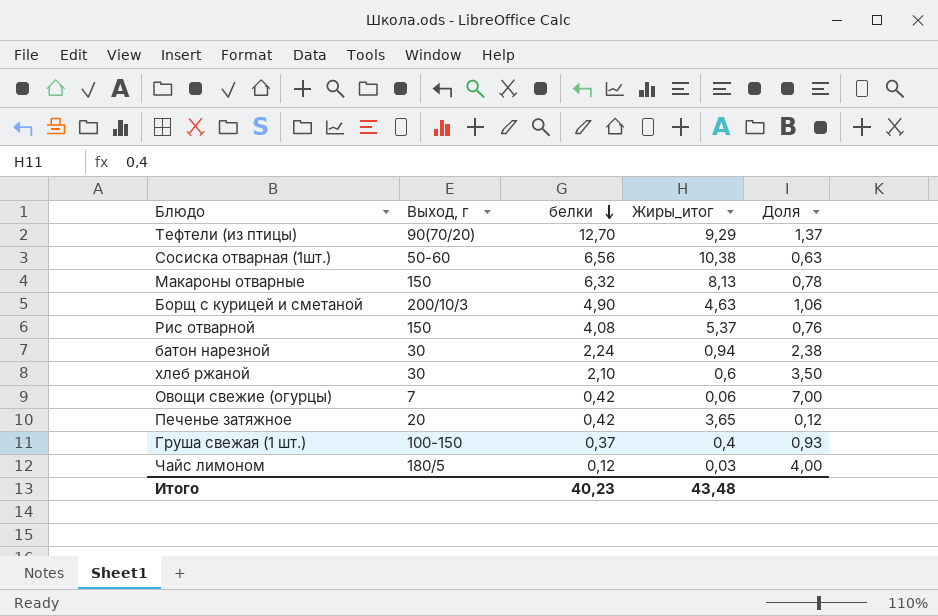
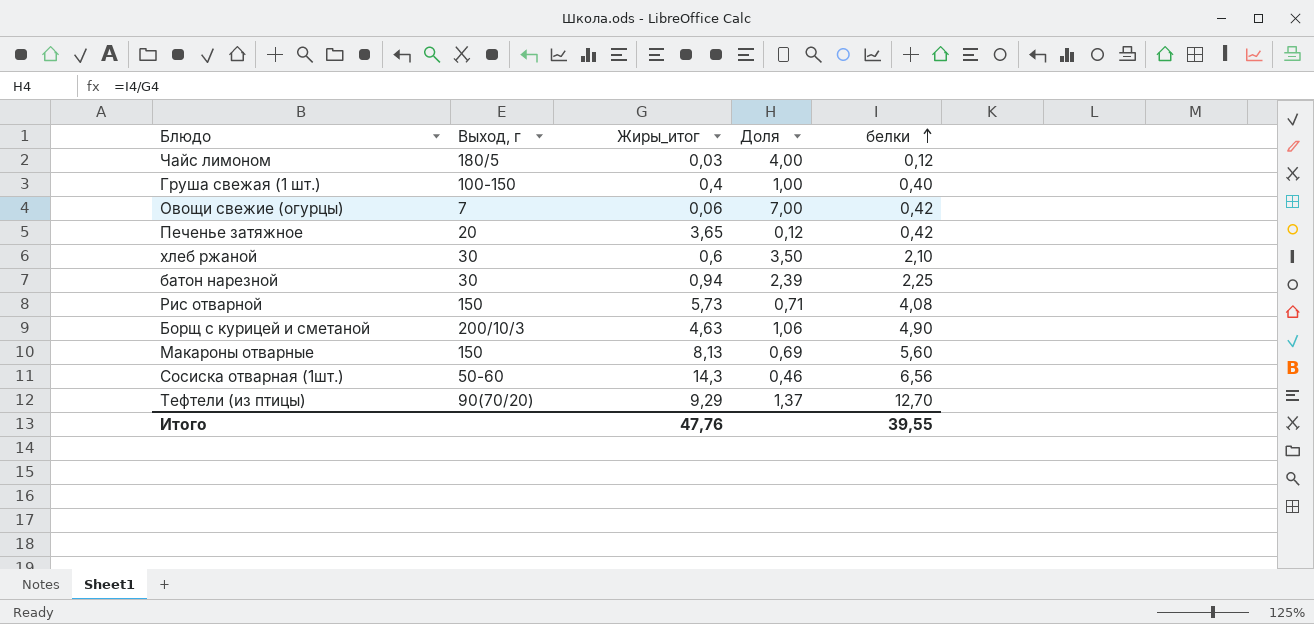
row order: белки descending -> белки ascending
column белки | position: 3 -> 5
Груша свежая (1 шт.) | Доля: 0,93 -> 1,00
Груша свежая (1 шт.) | белки: 0,37 -> 0,40
батон нарезной | Доля: 2,38 -> 2,39
батон нарезной | белки: 2,24 -> 2,25
Рис отварной | Жиры_итог: 5,37 -> 5,73
Рис отварной | Доля: 0,76 -> 0,71
Макароны отварные | Доля: 0,78 -> 0,69
Макароны отварные | белки: 6,32 -> 5,60
Сосиска отварная (1шт.) | Жиры_итог: 10,38 -> 14,3
Сосиска отварная (1шт.) | Доля: 0,63 -> 0,46
Итого | Жиры_итог: 43,48 -> 47,76
Итого | белки: 40,23 -> 39,55

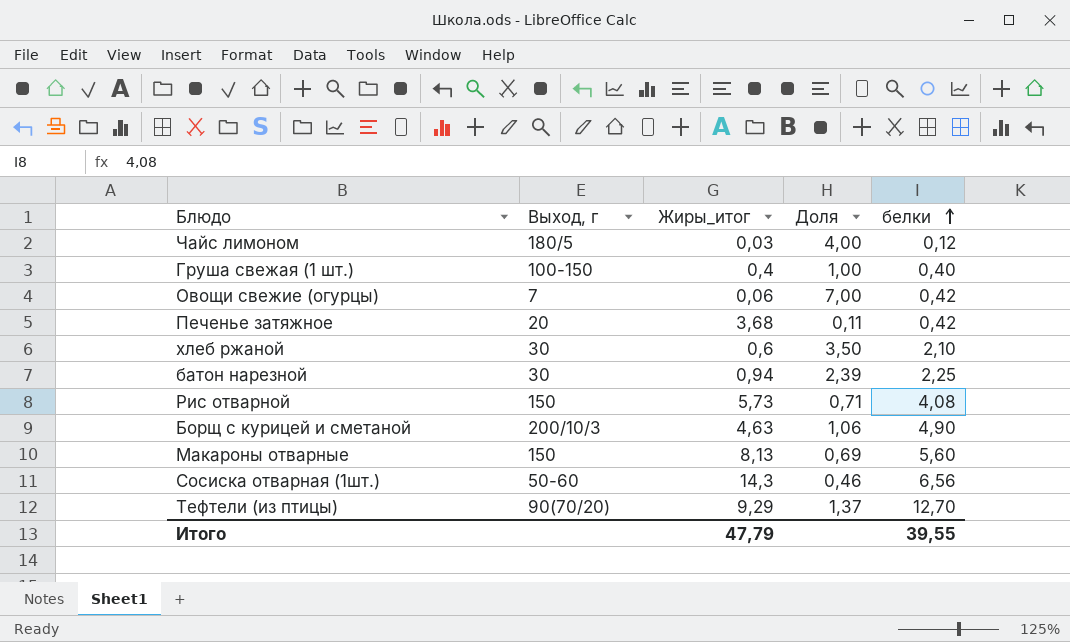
Печенье затяжное | Жиры_итог: 3,65 -> 3,68
Печенье затяжное | Доля: 0,12 -> 0,11
Итого | Жиры_итог: 47,76 -> 47,79

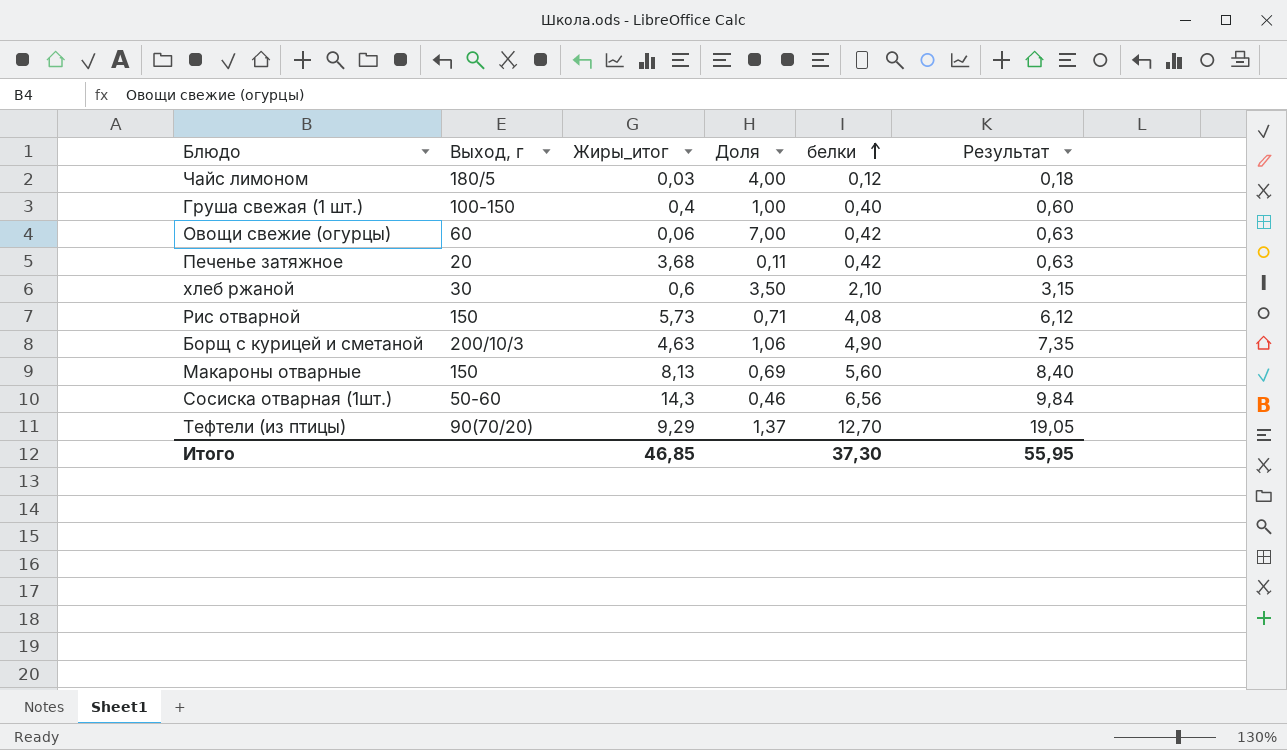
column Результат | formula: none -> [белки] * 1,5
row батон нарезной: 30 | 0,94 | 2,39 | 2,25 -> none
Овощи свежие (огурцы) | Выход, г: 7 -> 60
Итого | Жиры_итог: 47,79 -> 46,85
Итого | белки: 39,55 -> 37,30

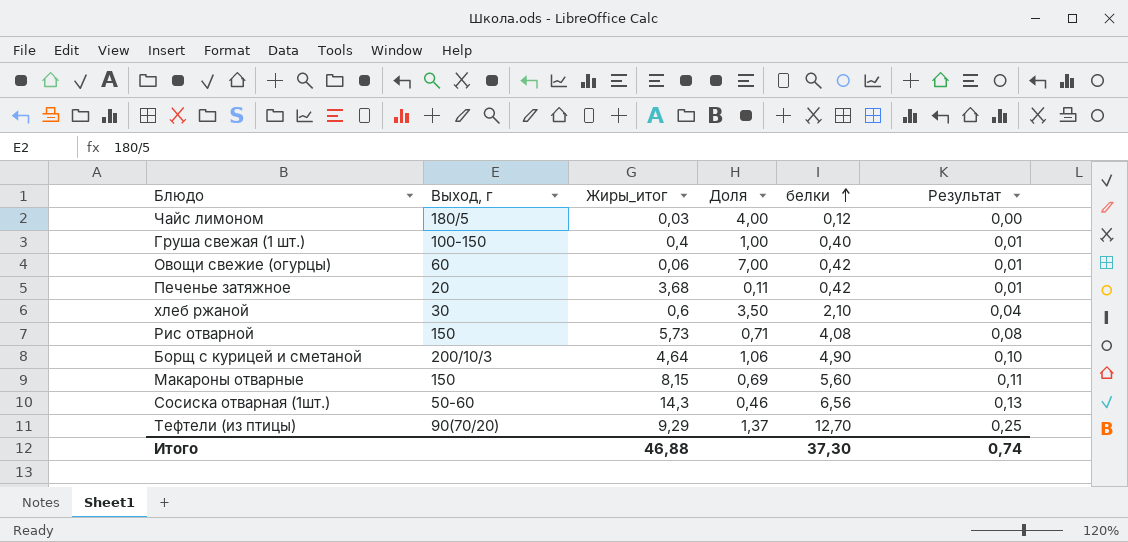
column Результат | formula: [белки] * 1,5 -> [белки] * 0,02
Борщ с курицей и сметаной | Жиры_итог: 4,63 -> 4,64
Макароны отварные | Жиры_итог: 8,13 -> 8,15
Итого | Жиры_итог: 46,85 -> 46,88
Итого | Результат: 55,95 -> 0,74

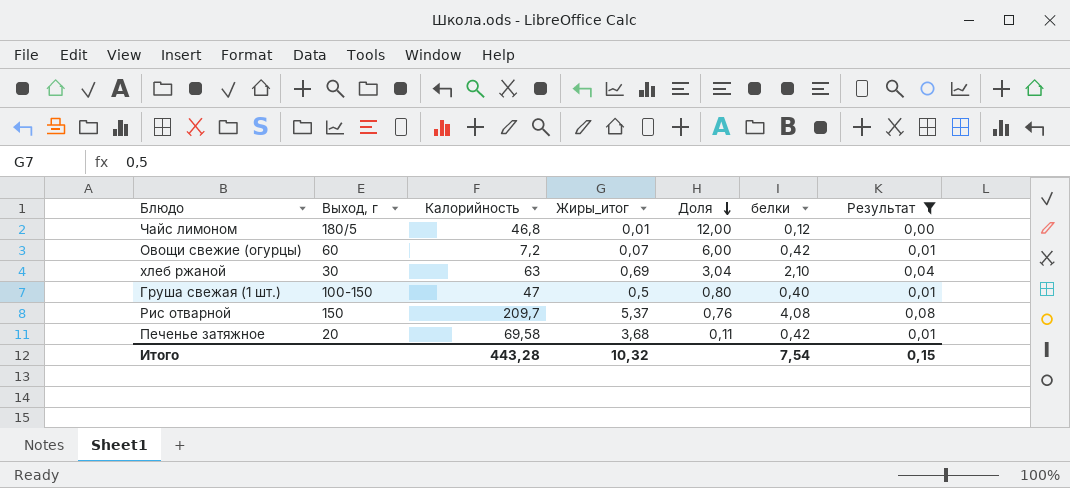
filter: none -> Результат <= 0,08
row order: белки ascending -> Доля descending
column Калорийность | position: none -> 3
Чайс лимоном | Жиры_итог: 0,03 -> 0,01
Чайс лимоном | Доля: 4,00 -> 12,00
Овощи свежие (огурцы) | Жиры_итог: 0,06 -> 0,07
Овощи свежие (огурцы) | Доля: 7,00 -> 6,00
хлеб ржаной | Жиры_итог: 0,6 -> 0,69
хлеб ржаной | Доля: 3,50 -> 3,04
Груша свежая (1 шт.) | Жиры_итог: 0,4 -> 0,5
Груша свежая (1 шт.) | Доля: 1,00 -> 0,80
Рис отварной | Жиры_итог: 5,73 -> 5,37
Рис отварной | Доля: 0,71 -> 0,76
Итого | Жиры_итог: 46,88 -> 10,32
Итого | белки: 37,30 -> 7,54
Итого | Результат: 0,74 -> 0,15

